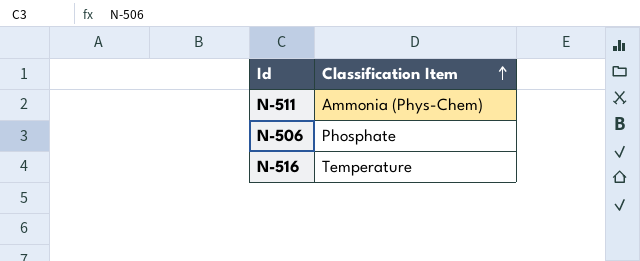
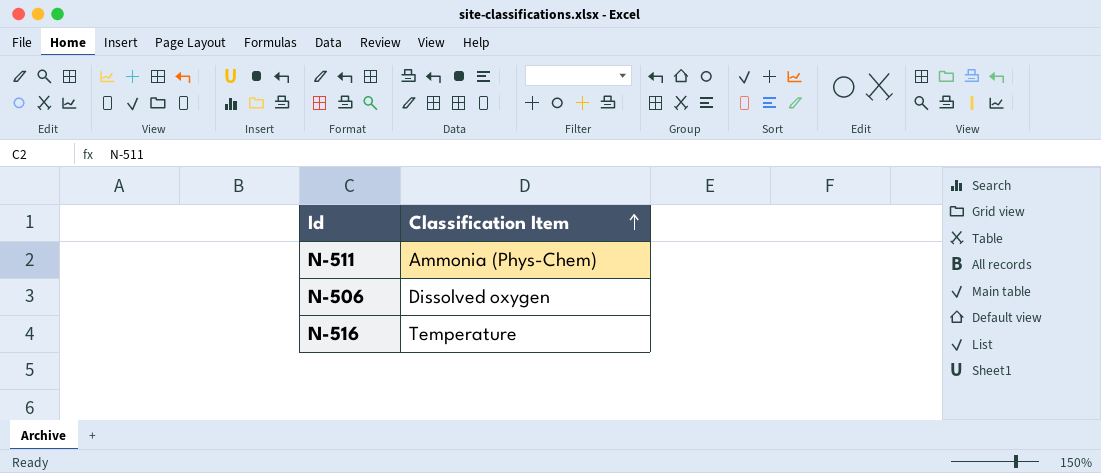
N-506 | Classification Item: Phosphate -> Dissolved oxygen

